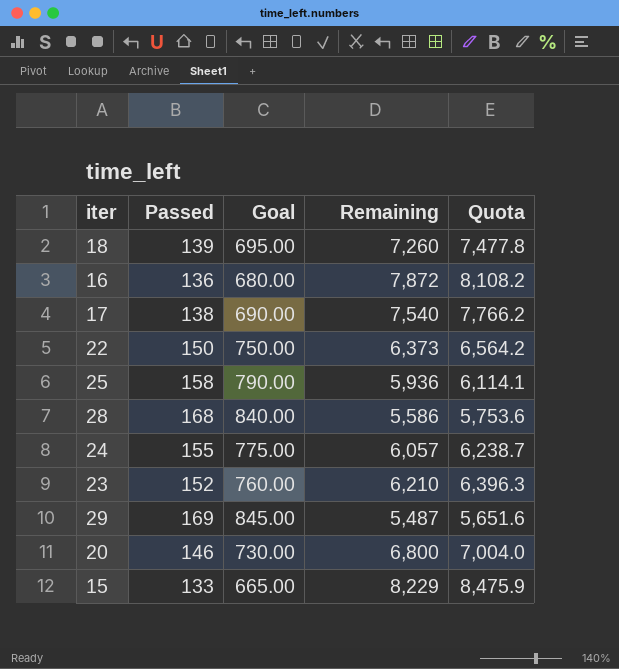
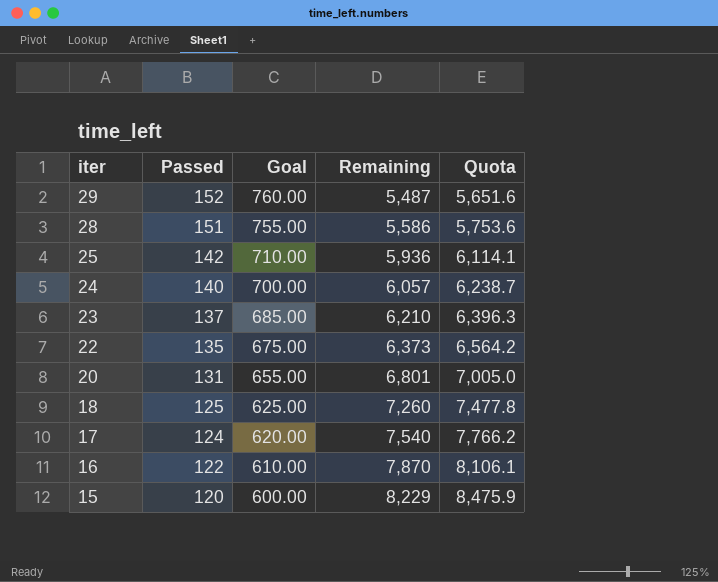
row order: none -> iter descending
29 | Passed: 169 -> 152
29 | Goal: 845.00 -> 760.00
28 | Passed: 168 -> 151
28 | Goal: 840.00 -> 755.00
25 | Passed: 158 -> 142
25 | Goal: 790.00 -> 710.00
24 | Passed: 155 -> 140
24 | Goal: 775.00 -> 700.00
23 | Passed: 152 -> 137
23 | Goal: 760.00 -> 685.00
22 | Passed: 150 -> 135
22 | Goal: 750.00 -> 675.00
20 | Passed: 146 -> 131
20 | Goal: 730.00 -> 655.00
20 | Remaining: 6,800 -> 6,801
20 | Quota: 7,004.0 -> 7,005.0
18 | Passed: 139 -> 125
18 | Goal: 695.00 -> 625.00
17 | Passed: 138 -> 124
17 | Goal: 690.00 -> 620.00
16 | Passed: 136 -> 122
16 | Goal: 680.00 -> 610.00
16 | Remaining: 7,872 -> 7,870
16 | Quota: 8,108.2 -> 8,106.1
15 | Passed: 133 -> 120
15 | Goal: 665.00 -> 600.00

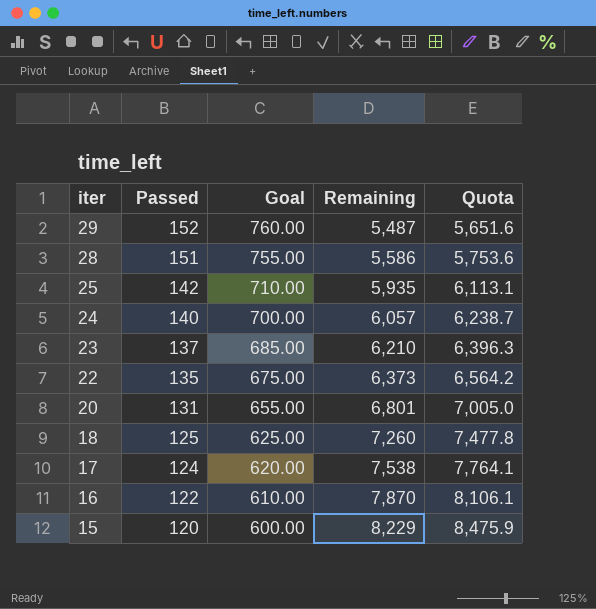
25 | Remaining: 5,936 -> 5,935
25 | Quota: 6,114.1 -> 6,113.1
17 | Remaining: 7,540 -> 7,538
17 | Quota: 7,766.2 -> 7,764.1

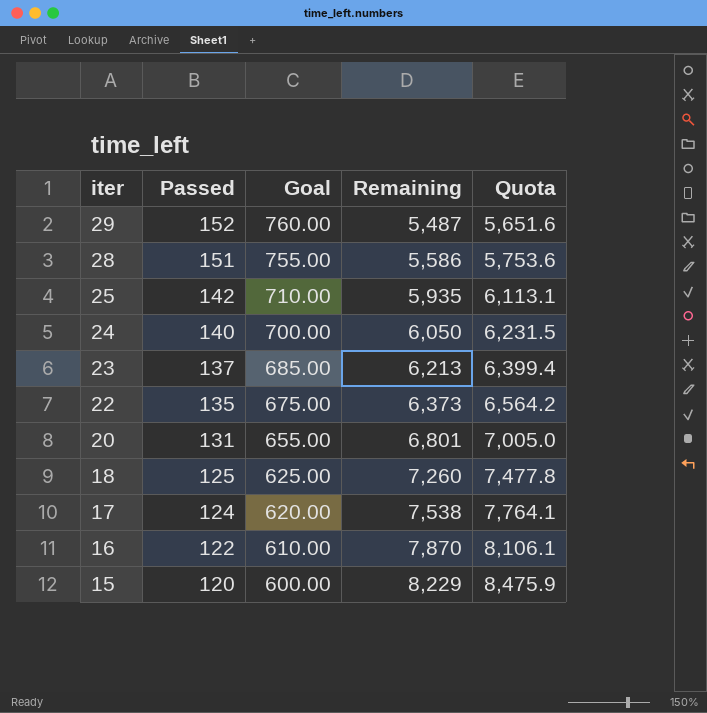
24 | Remaining: 6,057 -> 6,050
24 | Quota: 6,238.7 -> 6,231.5
23 | Remaining: 6,210 -> 6,213
23 | Quota: 6,396.3 -> 6,399.4

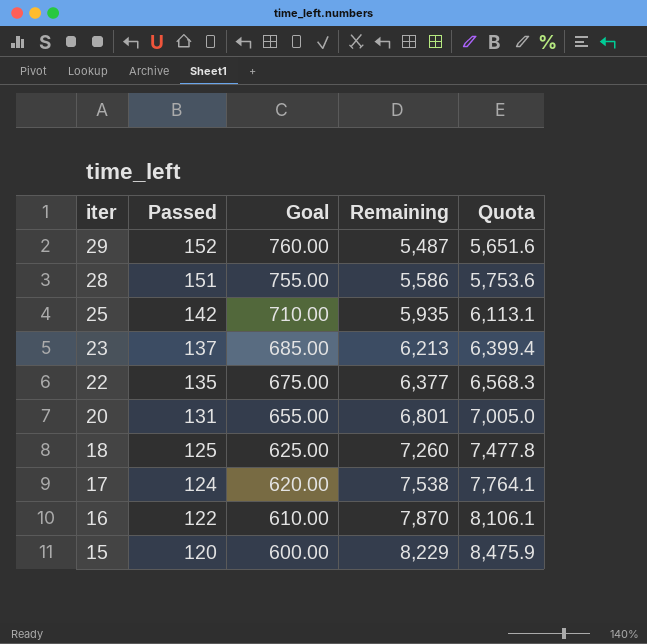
row 24: 140 | 700.00 | 6,050 | 6,231.5 -> none
22 | Remaining: 6,373 -> 6,377
22 | Quota: 6,564.2 -> 6,568.3

